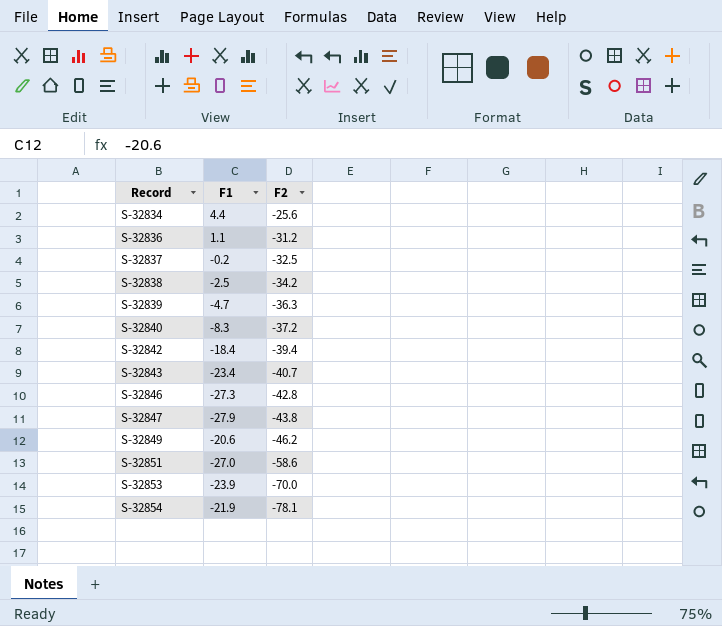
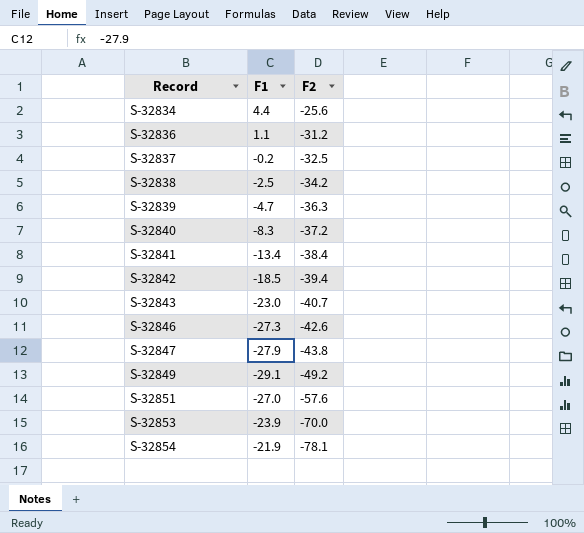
row S-32841: none -> -13.4 | -38.4
S-32842 | F1: -18.4 -> -18.5
S-32843 | F1: -23.4 -> -23.0
S-32846 | F2: -42.8 -> -42.6
S-32849 | F1: -20.6 -> -29.1
S-32849 | F2: -46.2 -> -49.2
S-32851 | F2: -58.6 -> -57.6

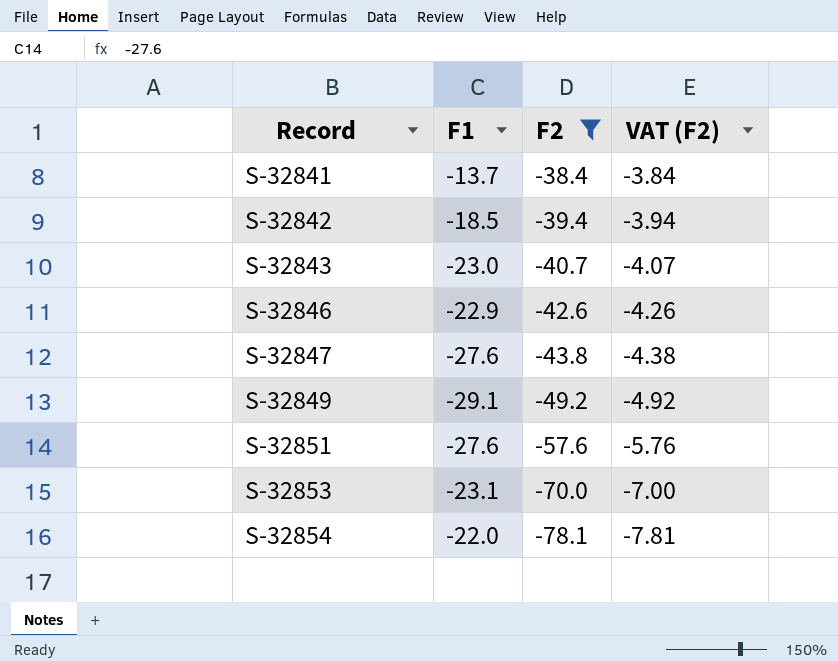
filter: none -> F2 <= -38.4
column VAT (F2) | formula: none -> [F2] * 0.1
S-32841 | F1: -13.4 -> -13.7
S-32846 | F1: -27.3 -> -22.9
S-32847 | F1: -27.9 -> -27.6
S-32851 | F1: -27.0 -> -27.6
S-32853 | F1: -23.9 -> -23.1
S-32854 | F1: -21.9 -> -22.0

